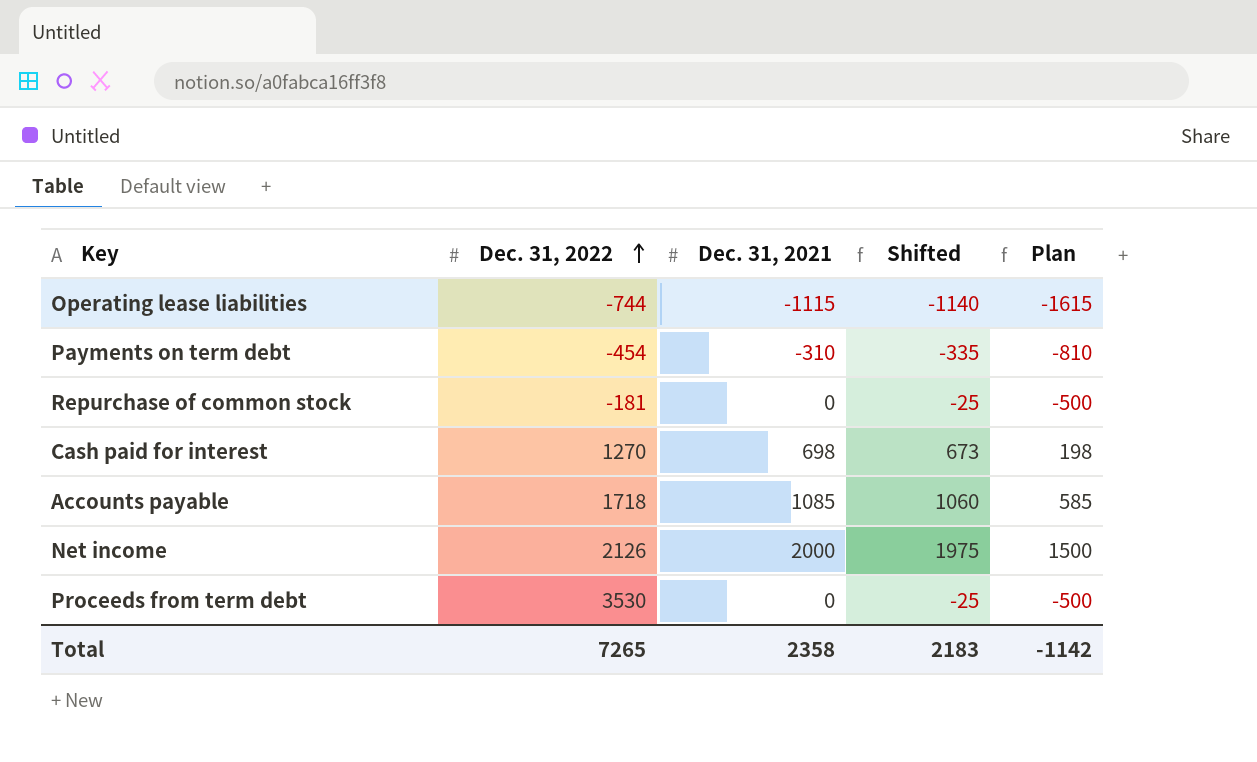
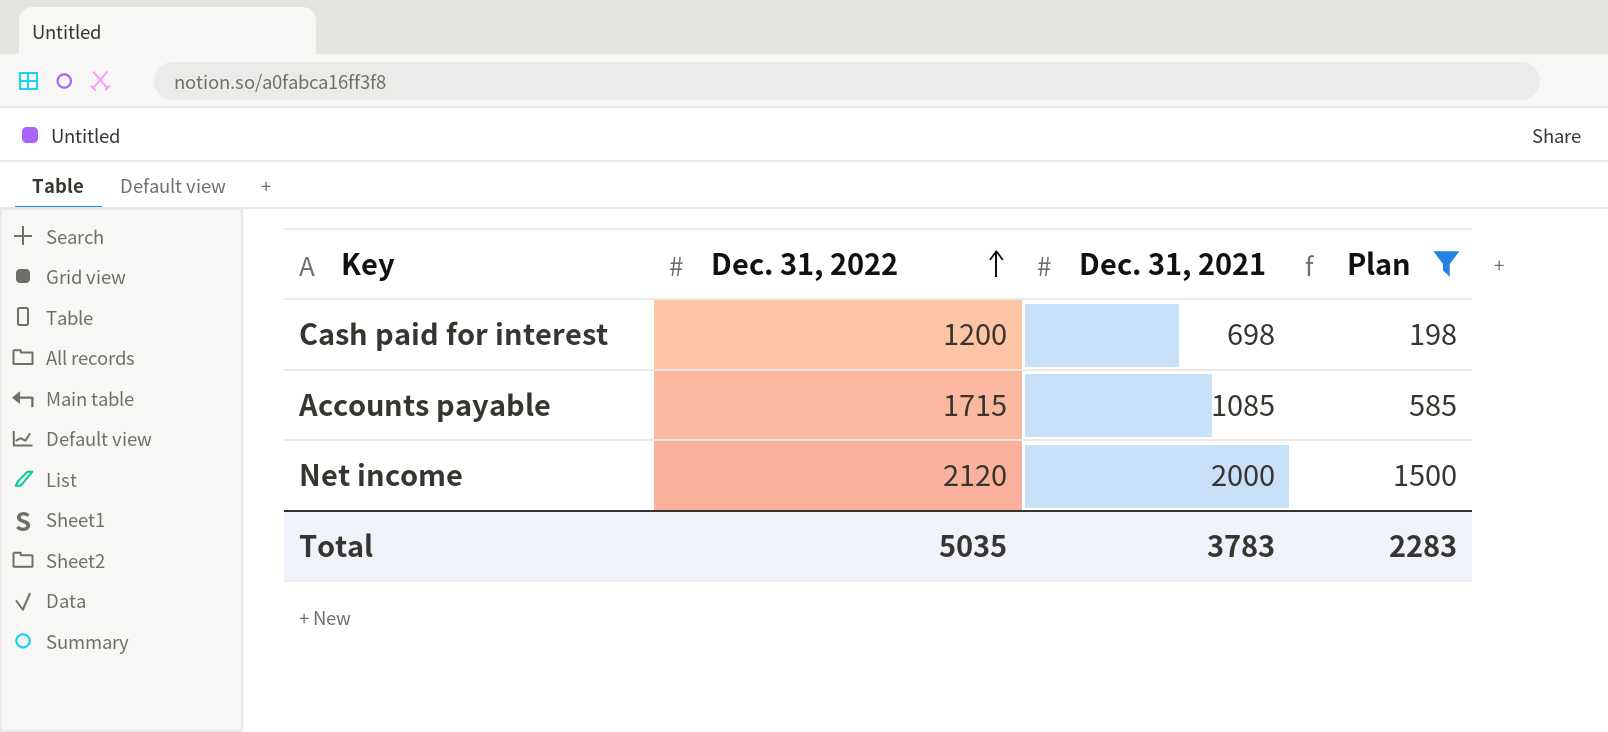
filter: none -> Plan >= 198
column Shifted | formula: [Dec. 31, 2021] - 25 -> none
Cash paid for interest | Dec. 31, 2022: 1270 -> 1200
Accounts payable | Dec. 31, 2022: 1718 -> 1715
Net income | Dec. 31, 2022: 2126 -> 2120
Total | Dec. 31, 2022: 7265 -> 5035
Total | Dec. 31, 2021: 2358 -> 3783
Total | Plan: -1142 -> 2283

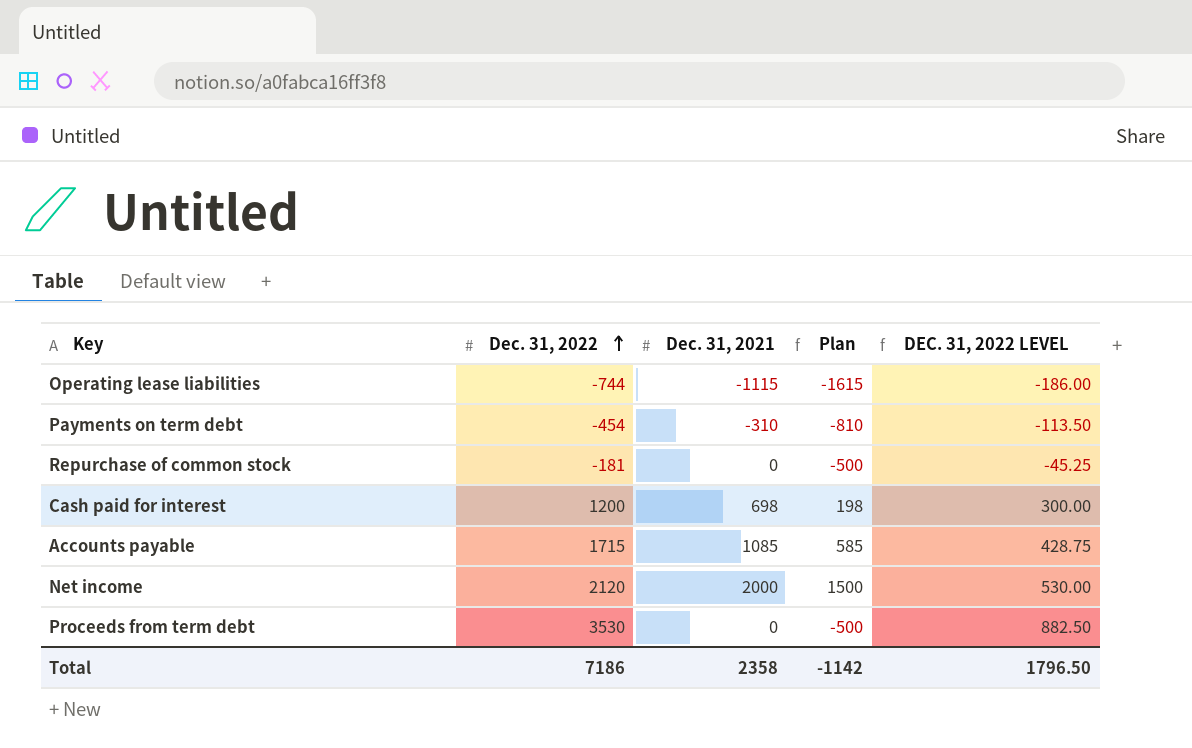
filter: Plan >= 198 -> none
column DEC. 31, 2022 LEVEL | formula: none -> [Dec. 31, 2022] * 0.25
Total | Dec. 31, 2022: 5035 -> 7186
Total | Dec. 31, 2021: 3783 -> 2358
Total | Plan: 2283 -> -1142

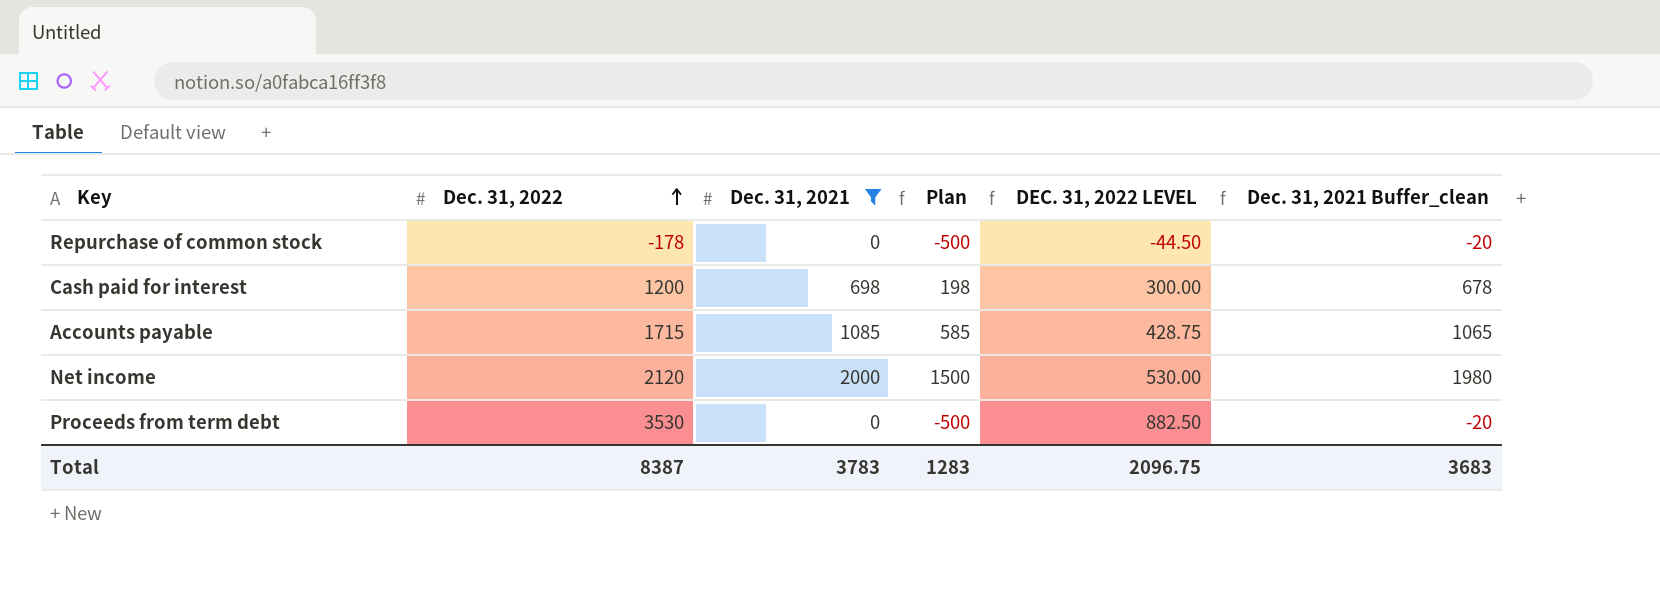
filter: none -> Dec. 31, 2021 >= 0
column Dec. 31, 2021 Buffer_clean | formula: none -> [Dec. 31, 2021] - 20
Repurchase of common stock | Dec. 31, 2022: -181 -> -178
Repurchase of common stock | DEC. 31, 2022 LEVEL: -45.25 -> -44.50
Total | Dec. 31, 2022: 7186 -> 8387
Total | Dec. 31, 2021: 2358 -> 3783
Total | Plan: -1142 -> 1283
Total | DEC. 31, 2022 LEVEL: 1796.50 -> 2096.75

